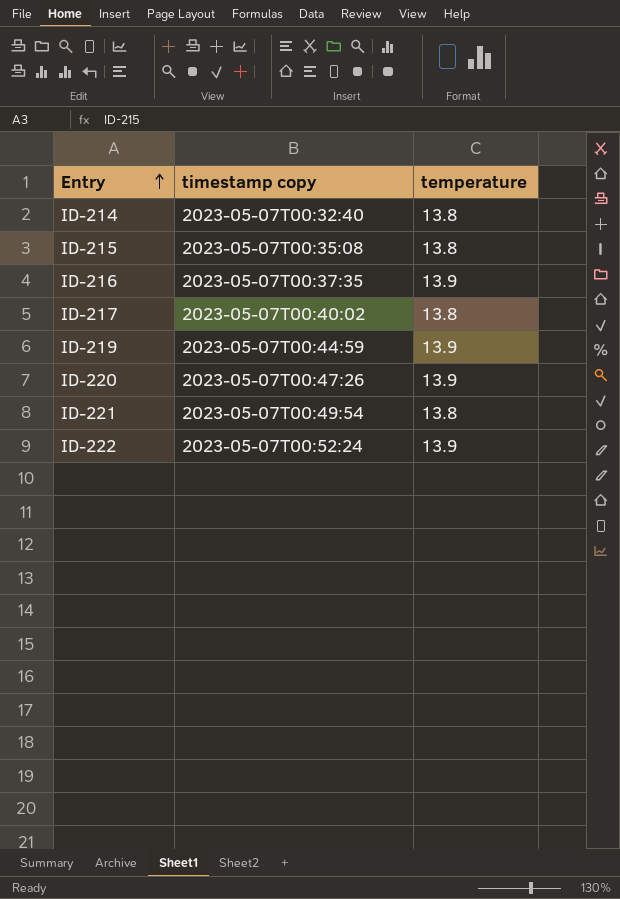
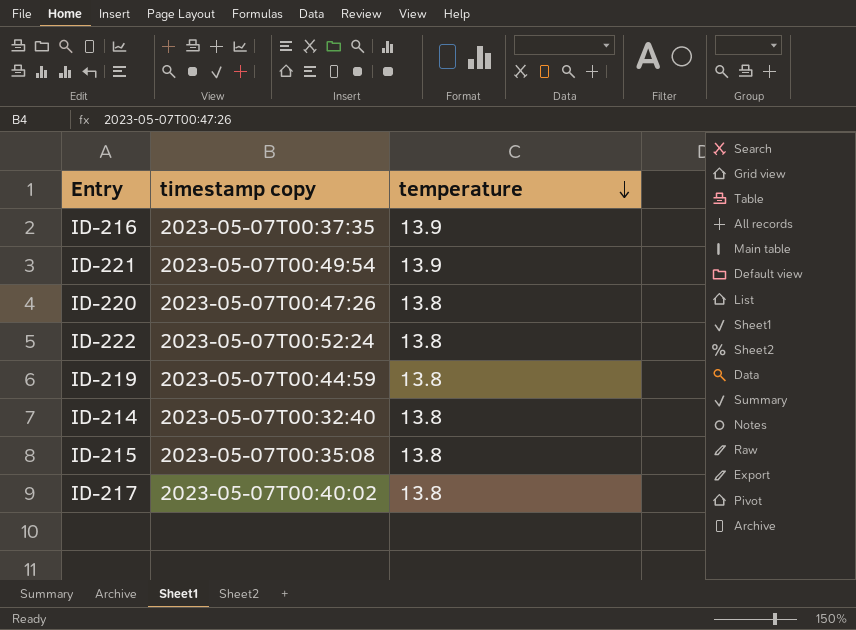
row order: Entry ascending -> temperature descending
ID-221 | temperature: 13.8 -> 13.9
ID-220 | temperature: 13.9 -> 13.8
ID-222 | temperature: 13.9 -> 13.8
ID-219 | temperature: 13.9 -> 13.8

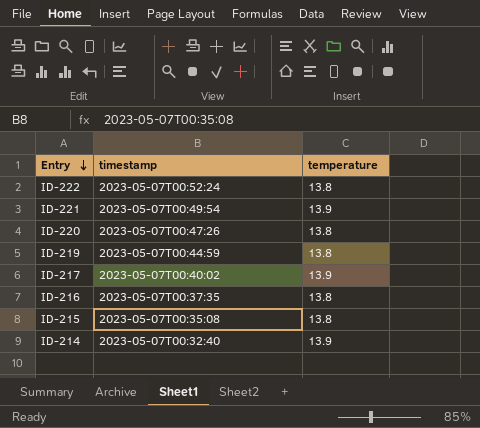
row order: temperature descending -> Entry descending
column name: timestamp copy -> timestamp
ID-217 | temperature: 13.8 -> 13.9
ID-216 | temperature: 13.9 -> 13.8
ID-214 | temperature: 13.8 -> 13.9

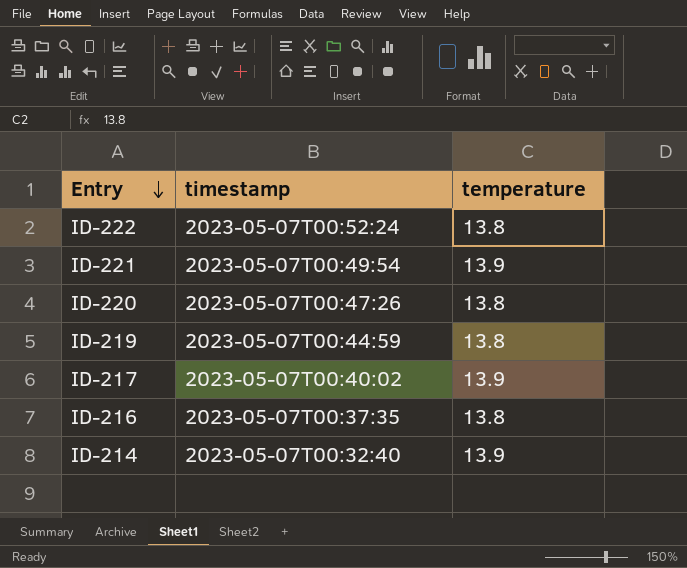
row ID-215: 2023-05-07T00:35:08 | 13.8 -> none

